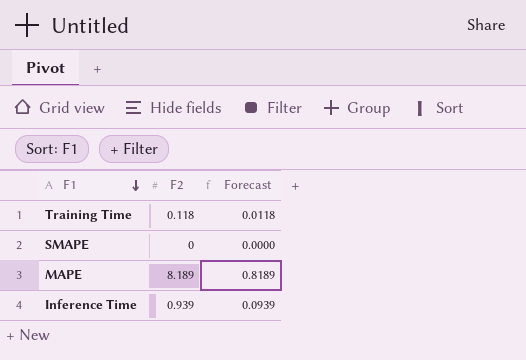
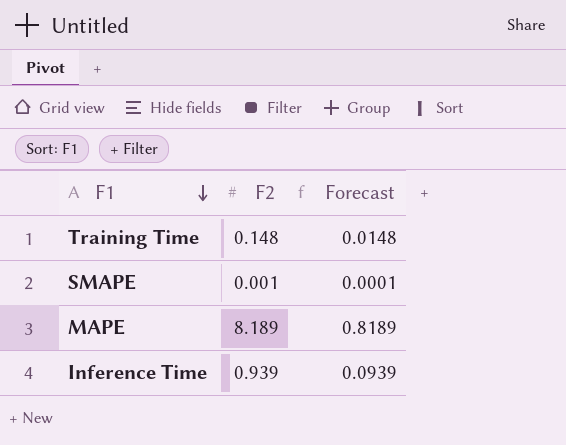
Training Time | F2: 0.118 -> 0.148
Training Time | Forecast: 0.0118 -> 0.0148
SMAPE | F2: 0 -> 0.001
SMAPE | Forecast: 0.0000 -> 0.0001

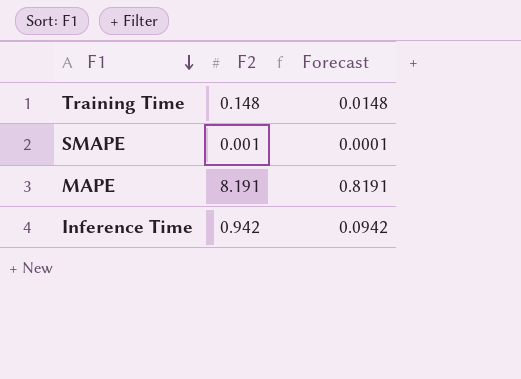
MAPE | F2: 8.189 -> 8.191
MAPE | Forecast: 0.8189 -> 0.8191
Inference Time | F2: 0.939 -> 0.942
Inference Time | Forecast: 0.0939 -> 0.0942

